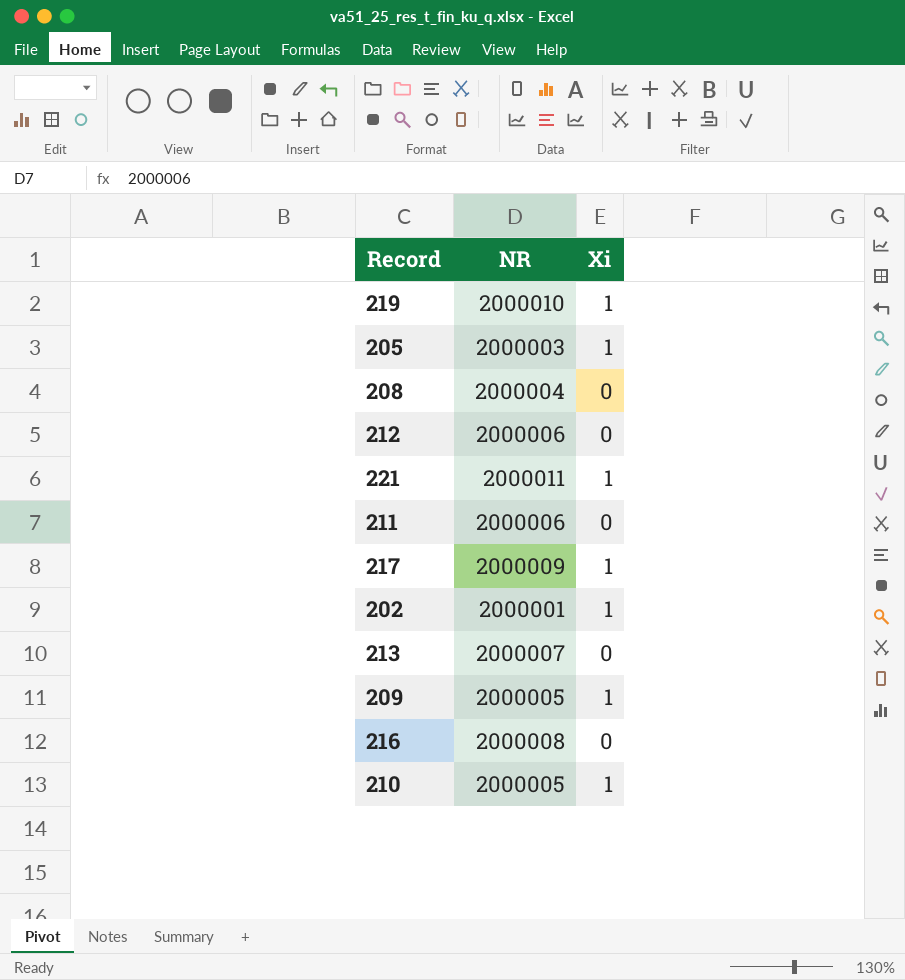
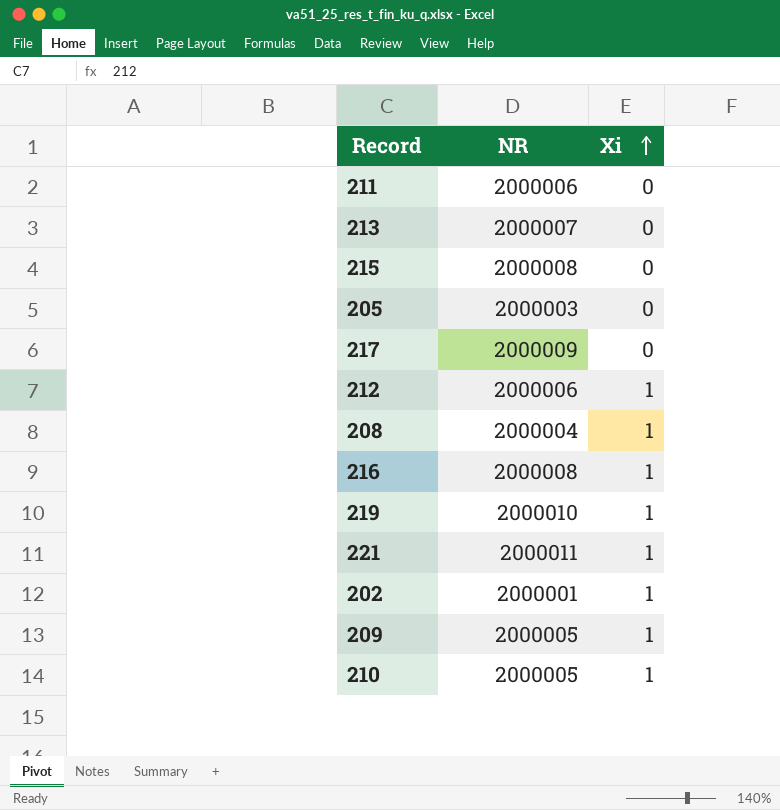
row order: none -> Xi ascending
row 215: none -> 2000008 | 0
205 | Xi: 1 -> 0
217 | Xi: 1 -> 0
212 | Xi: 0 -> 1
208 | Xi: 0 -> 1
216 | Xi: 0 -> 1

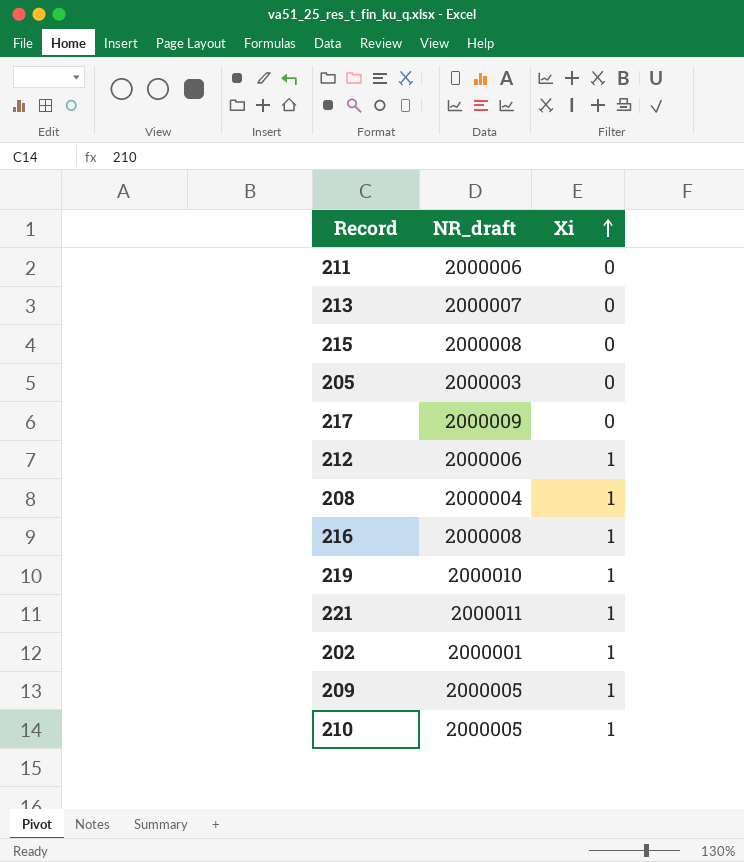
column name: NR -> NR_draft

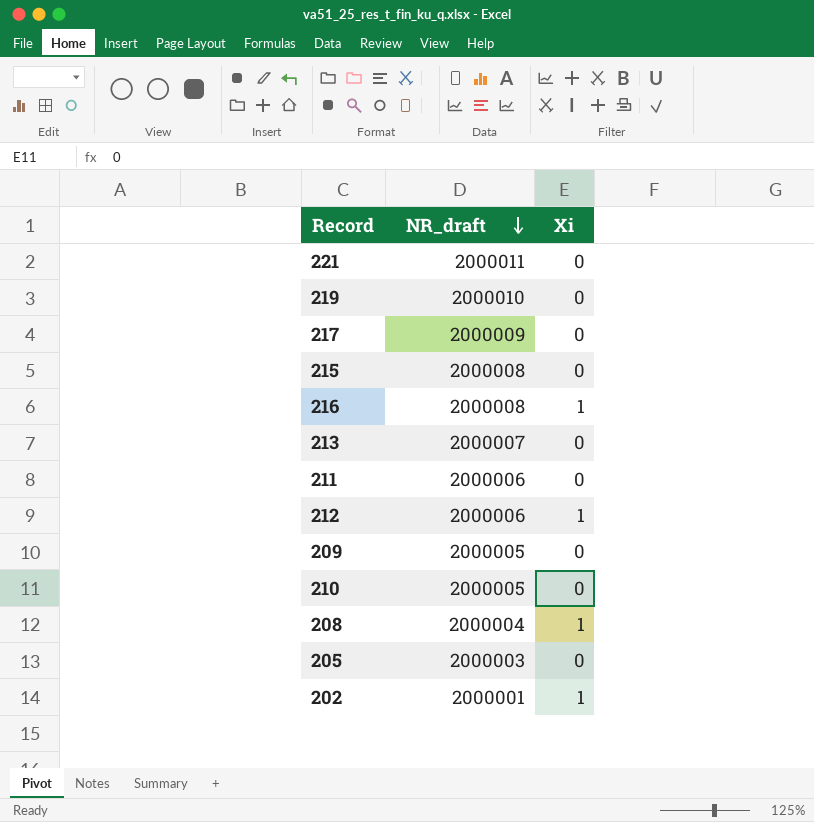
row order: Xi ascending -> NR_draft descending
221 | Xi: 1 -> 0
219 | Xi: 1 -> 0
209 | Xi: 1 -> 0
210 | Xi: 1 -> 0

